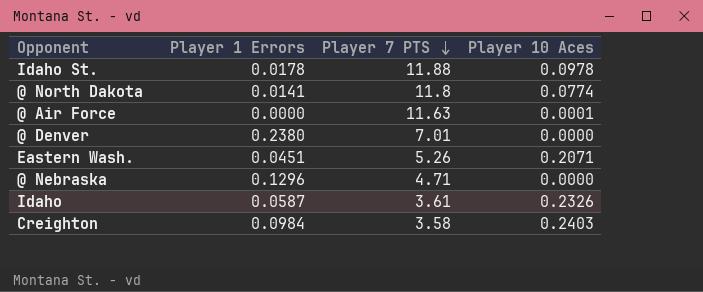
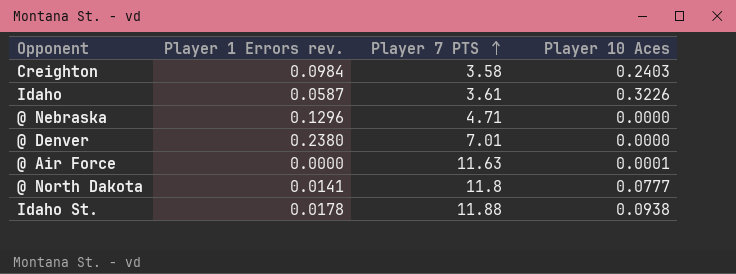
row order: Player 7 PTS descending -> Player 7 PTS ascending
column name: Player 1 Errors -> Player 1 Errors rev.
row Eastern Wash.: 0.0451 | 5.26 | 0.2071 -> none
Idaho | Player 10 Aces: 0.2326 -> 0.3226
@ North Dakota | Player 10 Aces: 0.0774 -> 0.0777
Idaho St. | Player 10 Aces: 0.0978 -> 0.0938

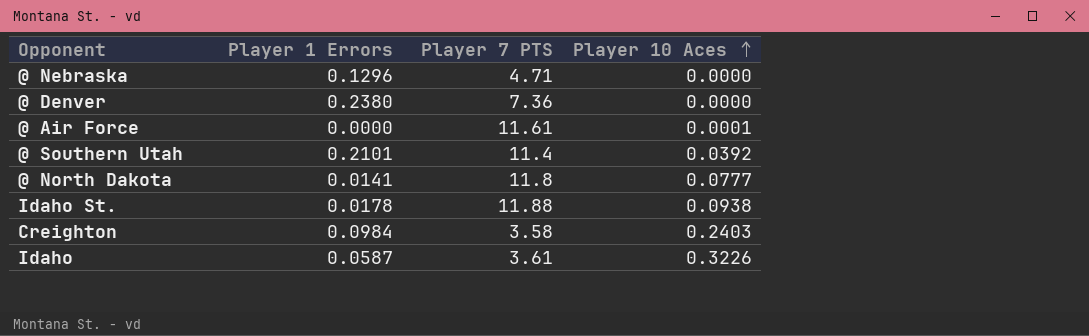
row order: Player 7 PTS ascending -> Player 10 Aces ascending
column name: Player 1 Errors rev. -> Player 1 Errors
@ Denver | Player 7 PTS: 7.01 -> 7.36
@ Air Force | Player 7 PTS: 11.63 -> 11.61
row @ Southern Utah: none -> 0.2101 | 11.4 | 0.0392

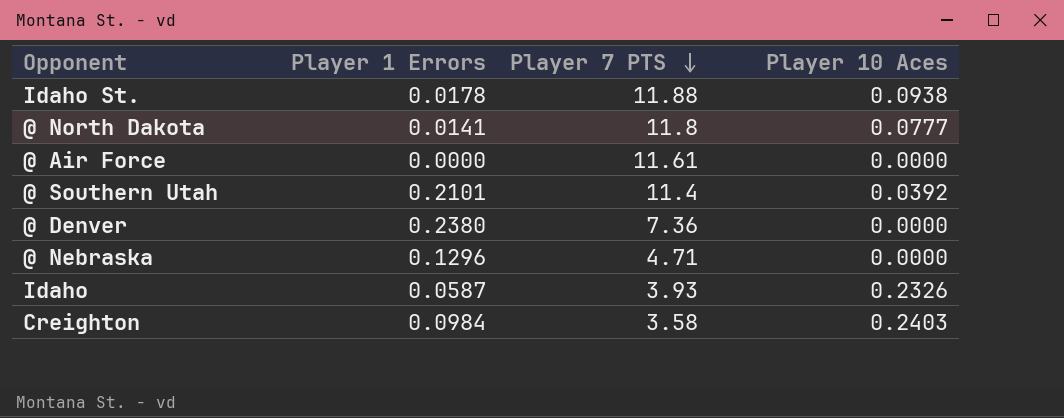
row order: Player 10 Aces ascending -> Player 7 PTS descending
@ Air Force | Player 10 Aces: 0.0001 -> 0.0000
Idaho | Player 7 PTS: 3.61 -> 3.93
Idaho | Player 10 Aces: 0.3226 -> 0.2326

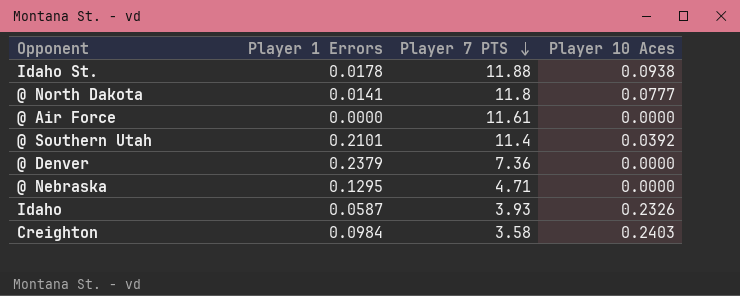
@ Denver | Player 1 Errors: 0.2380 -> 0.2379
@ Nebraska | Player 1 Errors: 0.1296 -> 0.1295

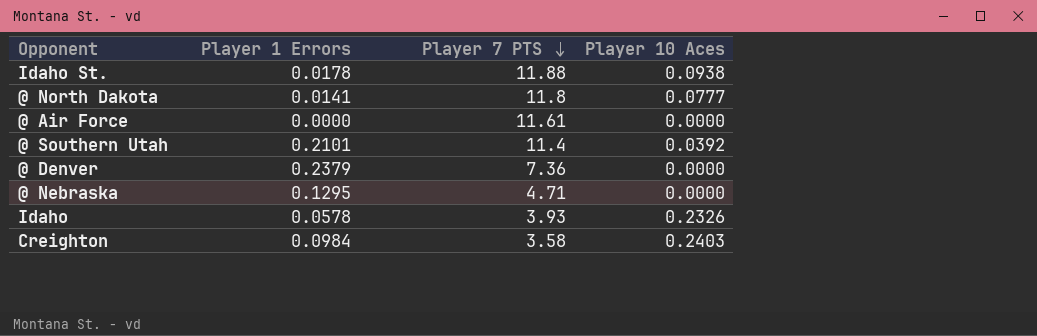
Idaho | Player 1 Errors: 0.0587 -> 0.0578

